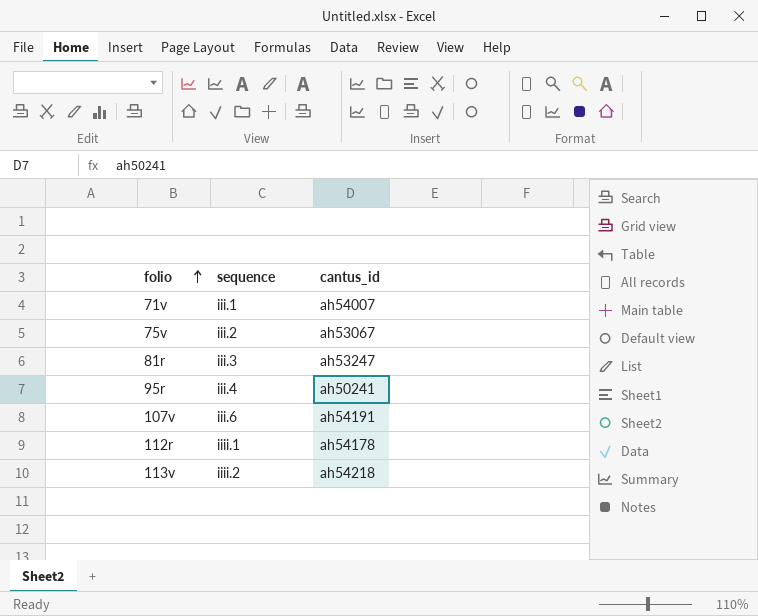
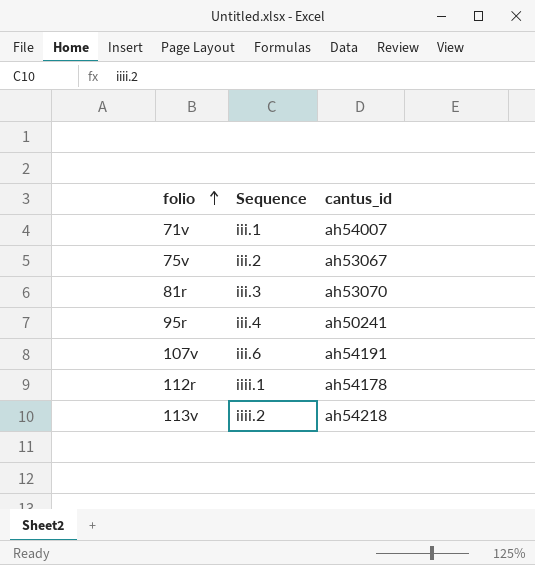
column name: sequence -> Sequence
81r | cantus_id: ah53247 -> ah53070

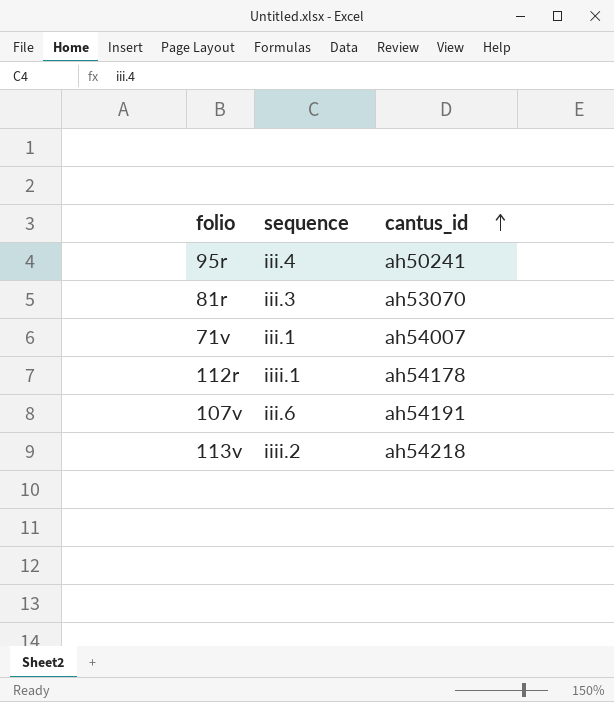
row order: folio ascending -> cantus_id ascending
column name: Sequence -> sequence
row 75v: iii.2 | ah53067 -> none

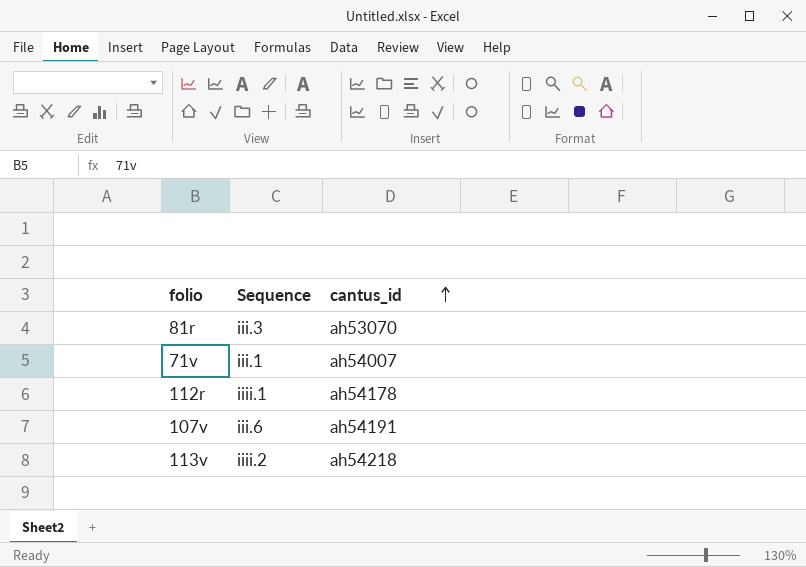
column name: sequence -> Sequence
row 95r: iii.4 | ah50241 -> none

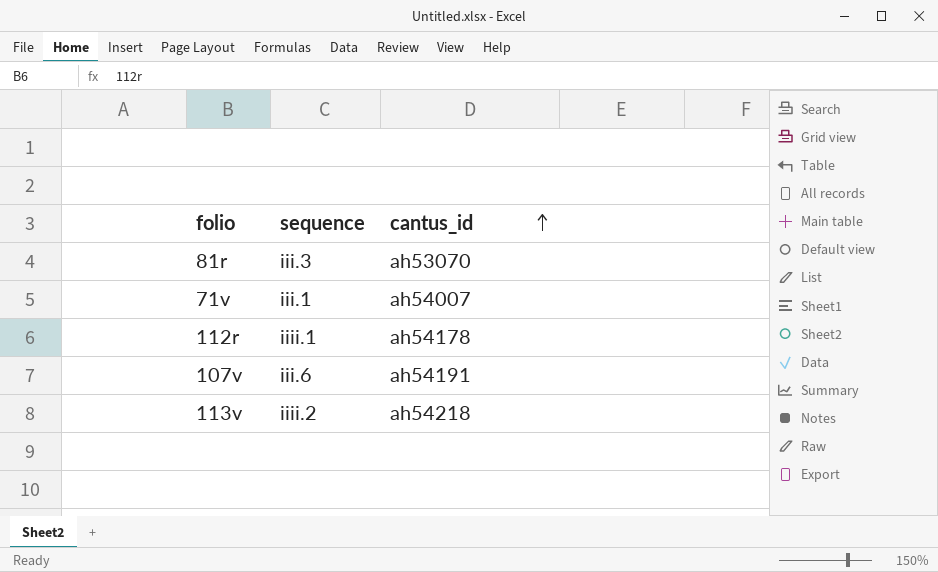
column name: Sequence -> sequence

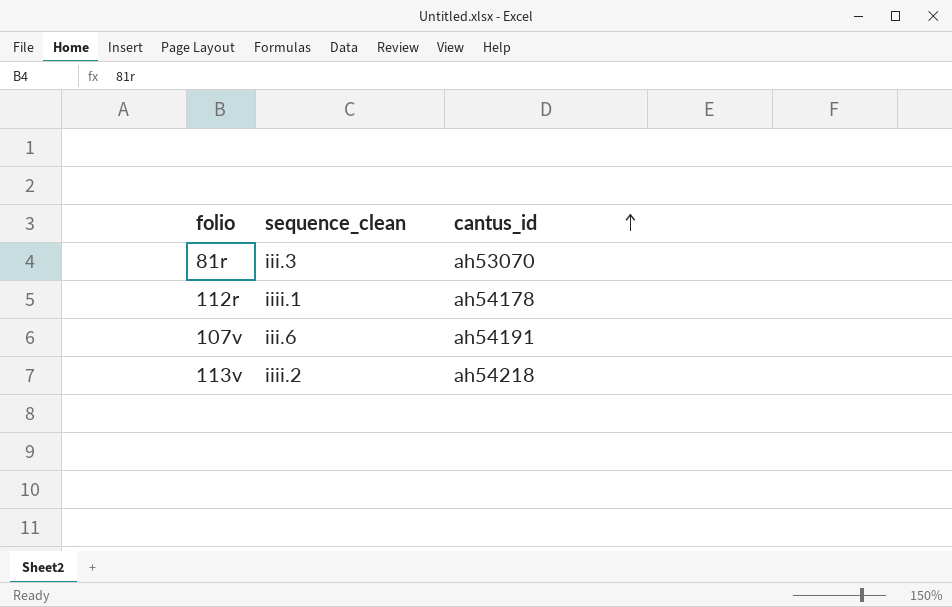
column name: sequence -> sequence_clean
row 71v: iii.1 | ah54007 -> none

